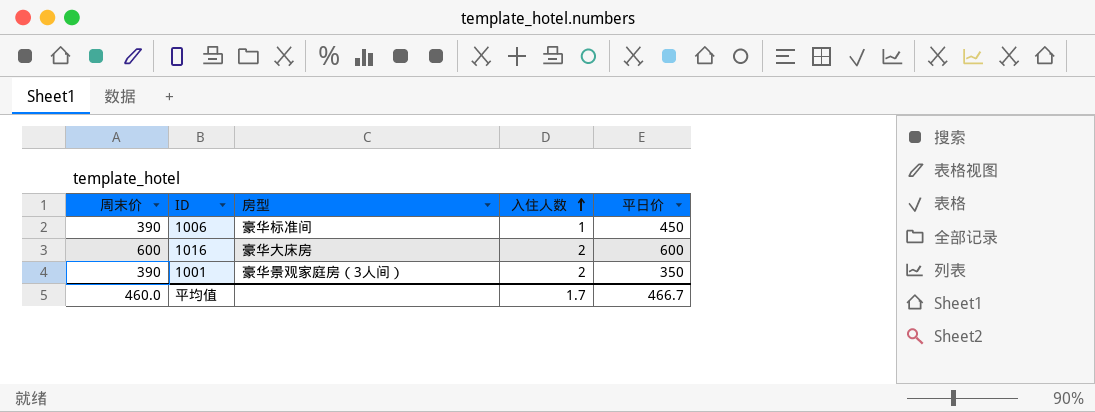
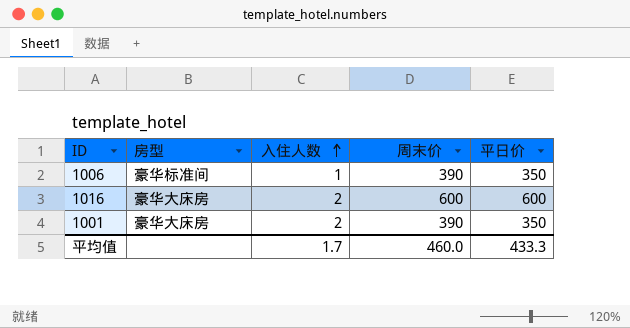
column 周末价 | position: 1 -> 4
1006 | 平日价: 450 -> 350
1001 | 房型: 豪华景观家庭房（3人间） -> 豪华大床房
平均值 | 平日价: 466.7 -> 433.3

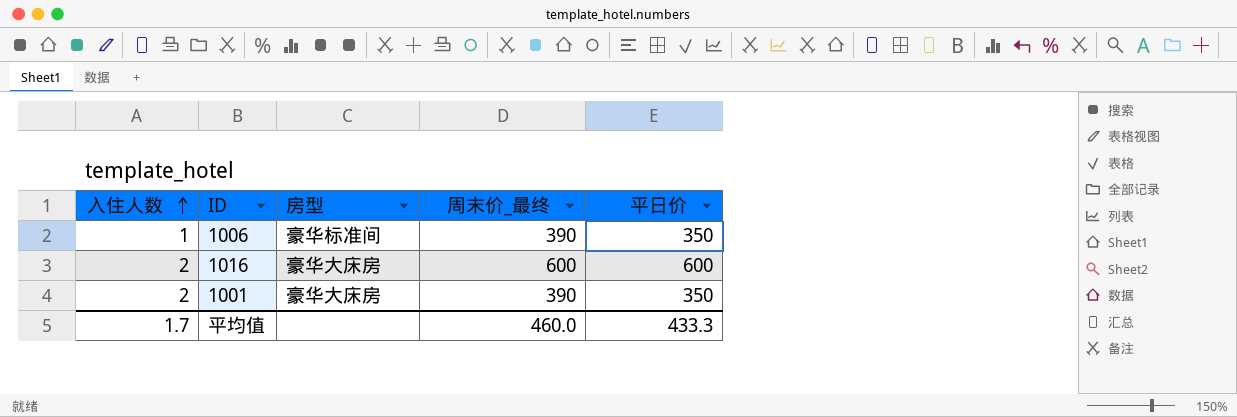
column 入住人数 | position: 3 -> 1
column name: 周末价 -> 周末价_最终

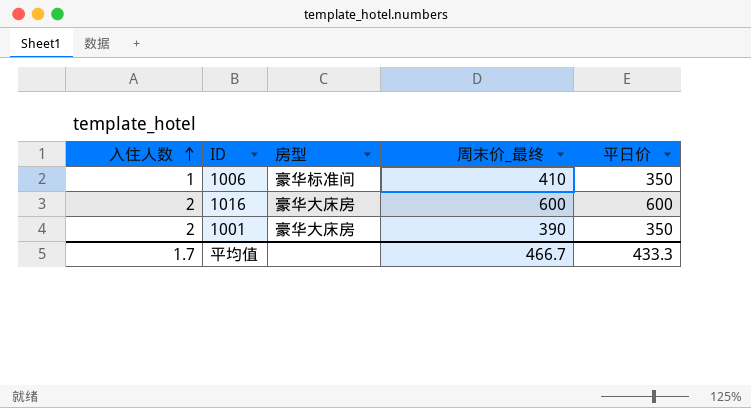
1006 | 周末价_最终: 390 -> 410
平均值 | 周末价_最终: 460.0 -> 466.7

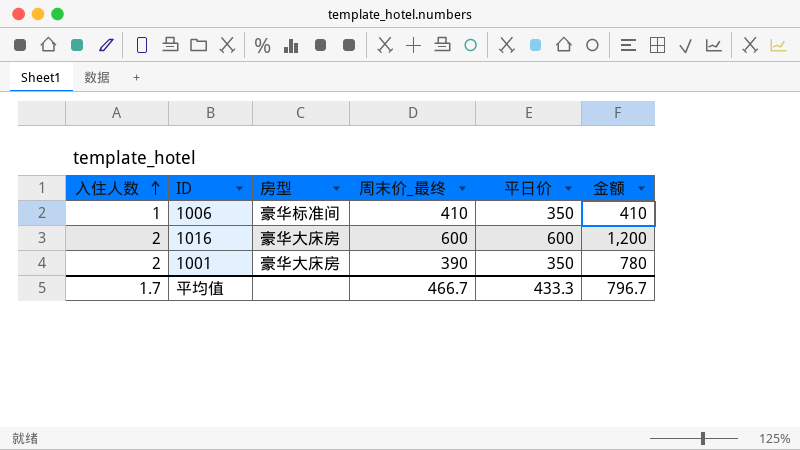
column 金额 | formula: none -> [入住人数] * [周末价_最终]

